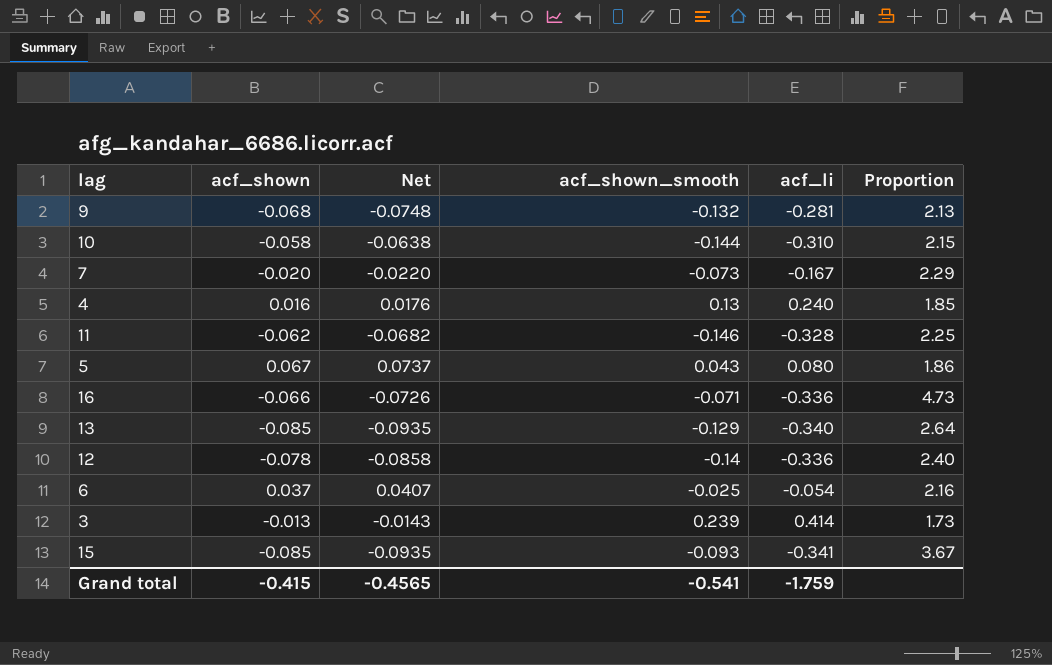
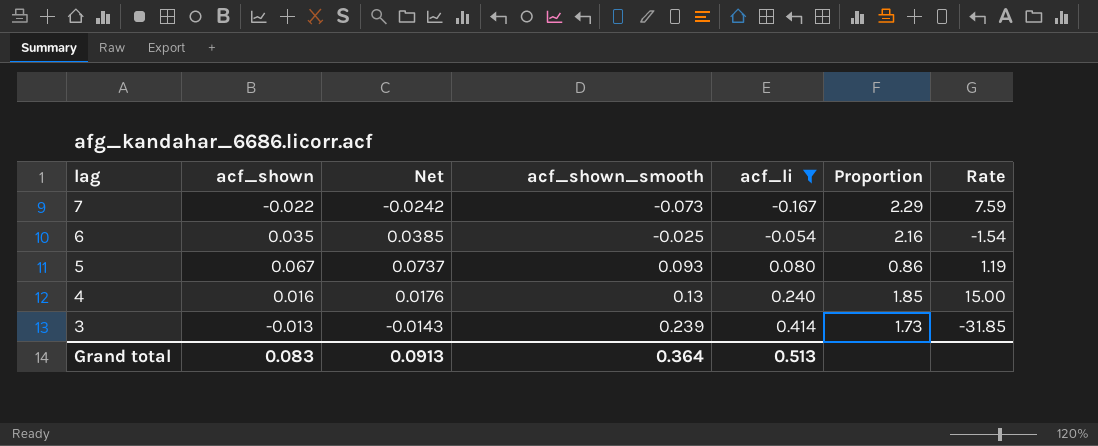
filter: none -> acf_li >= -0.167
row order: none -> lag descending
column Rate | formula: none -> [acf_li] / [acf_shown]
7 | acf_shown: -0.020 -> -0.022
7 | Net: -0.0220 -> -0.0242
6 | acf_shown: 0.037 -> 0.035
6 | Net: 0.0407 -> 0.0385
5 | acf_shown_smooth: 0.043 -> 0.093
5 | Proportion: 1.86 -> 0.86
Grand total | acf_shown: -0.415 -> 0.083
Grand total | Net: -0.4565 -> 0.0913
Grand total | acf_shown_smooth: -0.541 -> 0.364
Grand total | acf_li: -1.759 -> 0.513

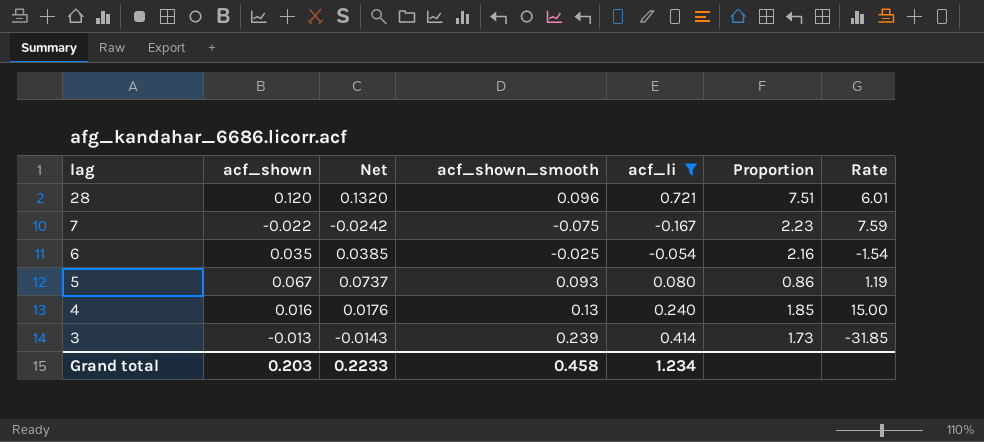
row 28: none -> 0.120 | 0.1320 | 0.096 | 0.721 | 7.51 | 6.01
7 | acf_shown_smooth: -0.073 -> -0.075
7 | Proportion: 2.29 -> 2.23
Grand total | acf_shown: 0.083 -> 0.203
Grand total | Net: 0.0913 -> 0.2233
Grand total | acf_shown_smooth: 0.364 -> 0.458
Grand total | acf_li: 0.513 -> 1.234

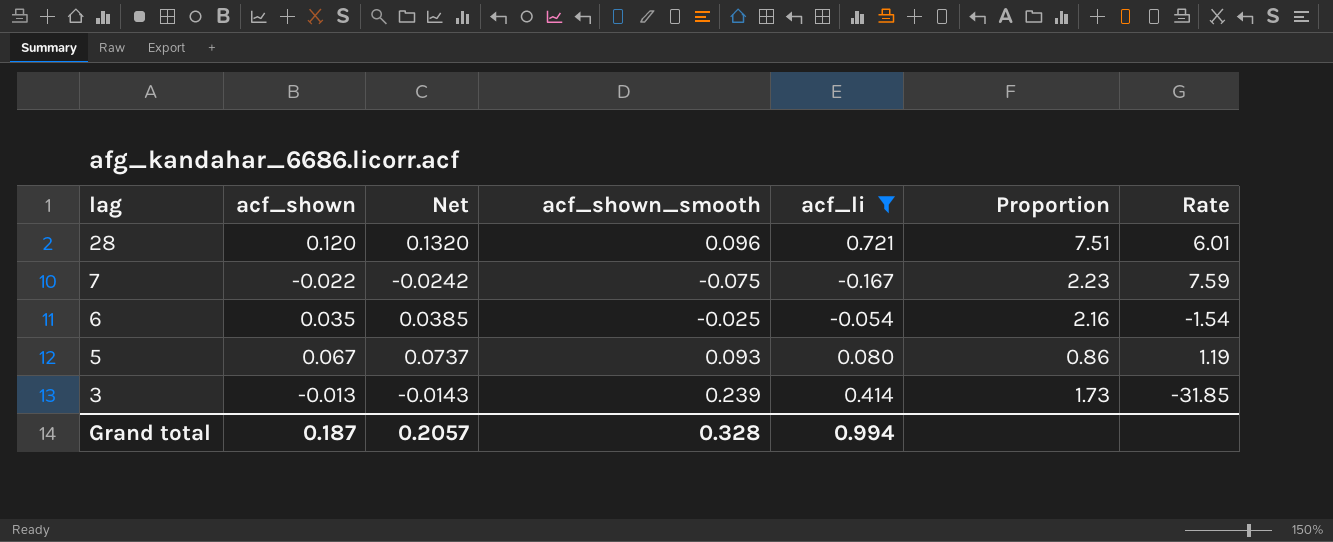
row 4: 0.016 | 0.0176 | 0.13 | 0.240 | 1.85 | 15.00 -> none
Grand total | acf_shown: 0.203 -> 0.187
Grand total | Net: 0.2233 -> 0.2057
Grand total | acf_shown_smooth: 0.458 -> 0.328
Grand total | acf_li: 1.234 -> 0.994

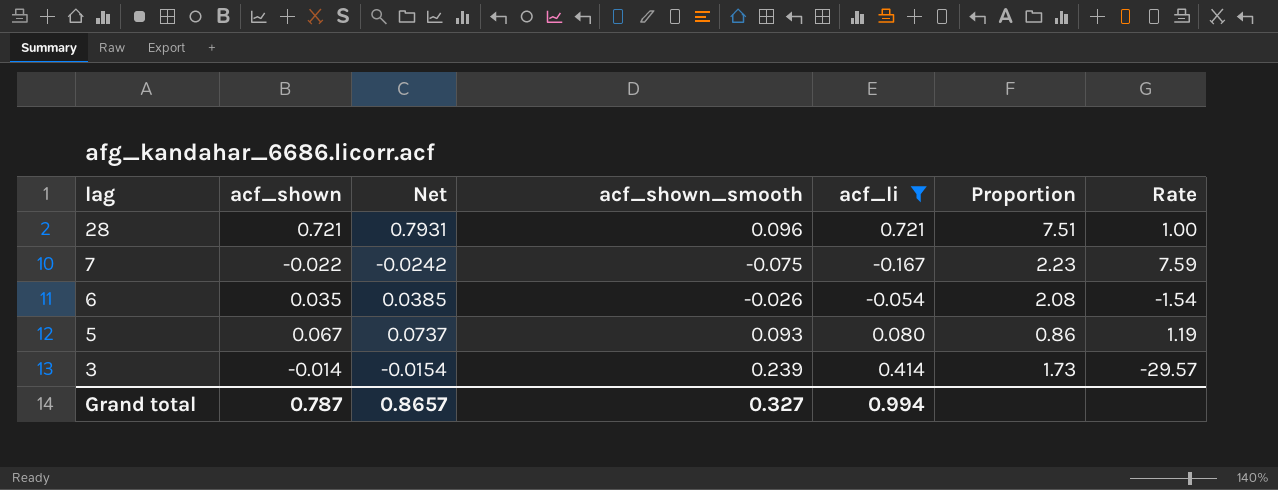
28 | acf_shown: 0.120 -> 0.721
28 | Net: 0.1320 -> 0.7931
28 | Rate: 6.01 -> 1.00
6 | acf_shown_smooth: -0.025 -> -0.026
6 | Proportion: 2.16 -> 2.08
3 | acf_shown: -0.013 -> -0.014
3 | Net: -0.0143 -> -0.0154
3 | Rate: -31.85 -> -29.57
Grand total | acf_shown: 0.187 -> 0.787
Grand total | Net: 0.2057 -> 0.8657
Grand total | acf_shown_smooth: 0.328 -> 0.327

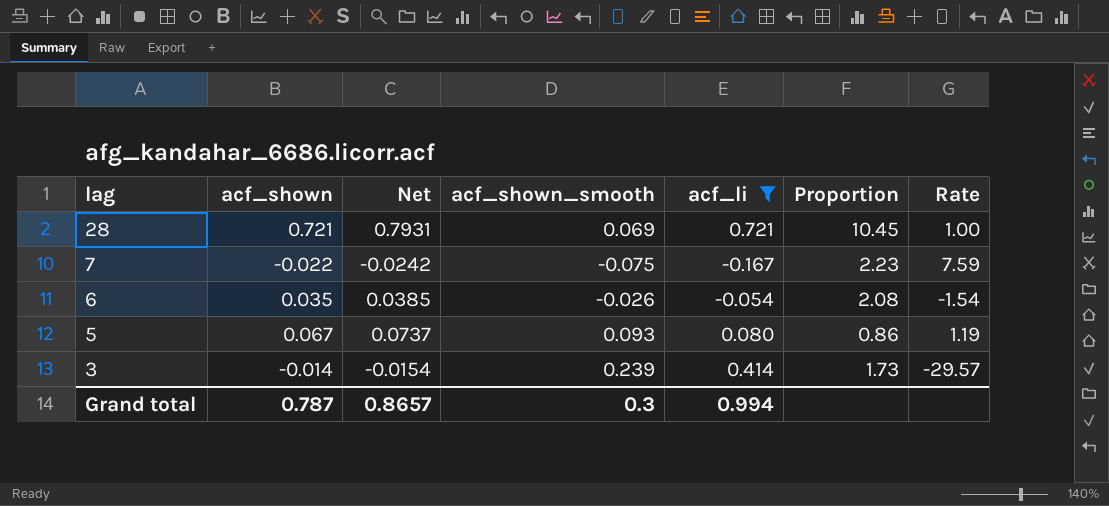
28 | acf_shown_smooth: 0.096 -> 0.069
28 | Proportion: 7.51 -> 10.45
Grand total | acf_shown_smooth: 0.327 -> 0.3

